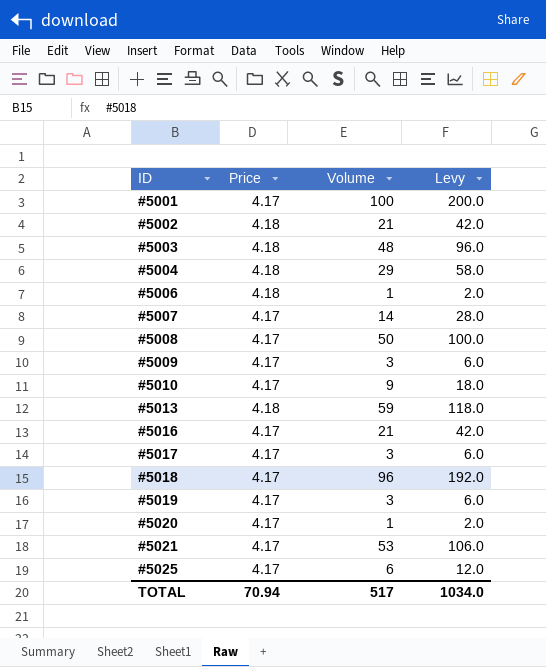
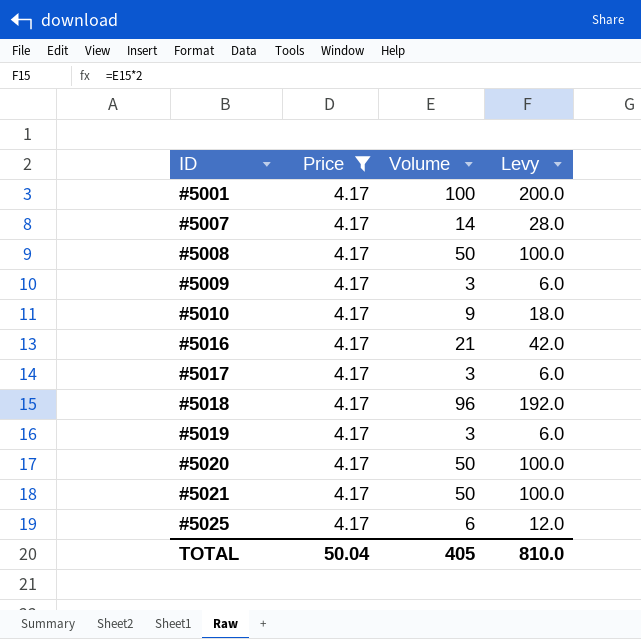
filter: none -> Price = 4.17
#5020 | Volume: 1 -> 50
#5020 | Levy: 2.0 -> 100.0
#5021 | Volume: 53 -> 50
#5021 | Levy: 106.0 -> 100.0
TOTAL | Price: 70.94 -> 50.04
TOTAL | Volume: 517 -> 405
TOTAL | Levy: 1034.0 -> 810.0

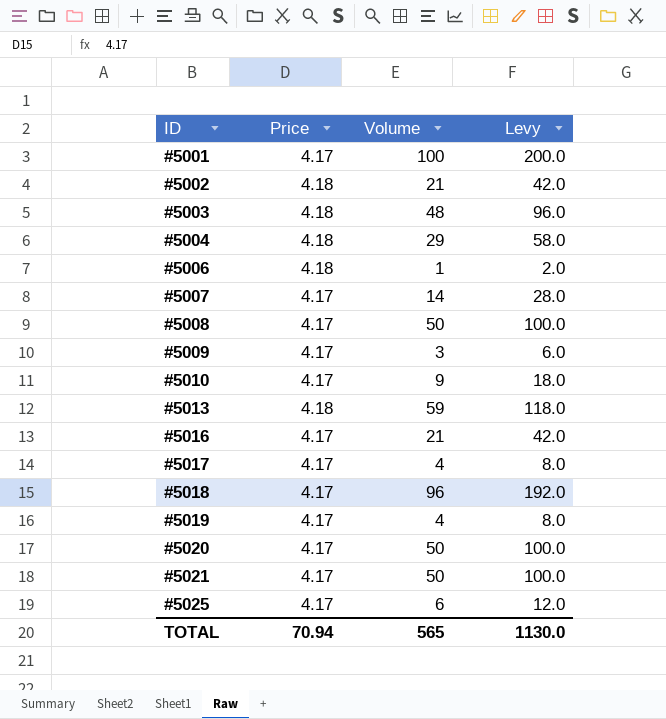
filter: Price = 4.17 -> none
#5017 | Volume: 3 -> 4
#5017 | Levy: 6.0 -> 8.0
#5019 | Volume: 3 -> 4
#5019 | Levy: 6.0 -> 8.0
TOTAL | Price: 50.04 -> 70.94
TOTAL | Volume: 405 -> 565
TOTAL | Levy: 810.0 -> 1130.0

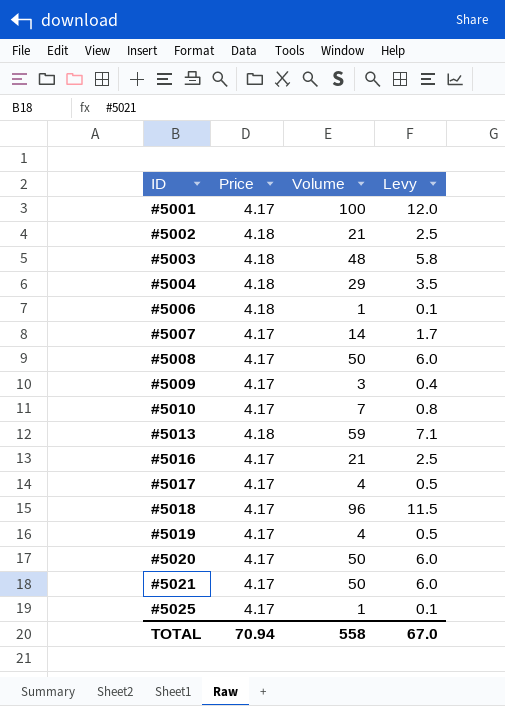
column Levy | formula: [Volume] * 2 -> [Volume] * 0.12
#5010 | Volume: 9 -> 7
#5025 | Volume: 6 -> 1
TOTAL | Volume: 565 -> 558
TOTAL | Levy: 1130.0 -> 67.0

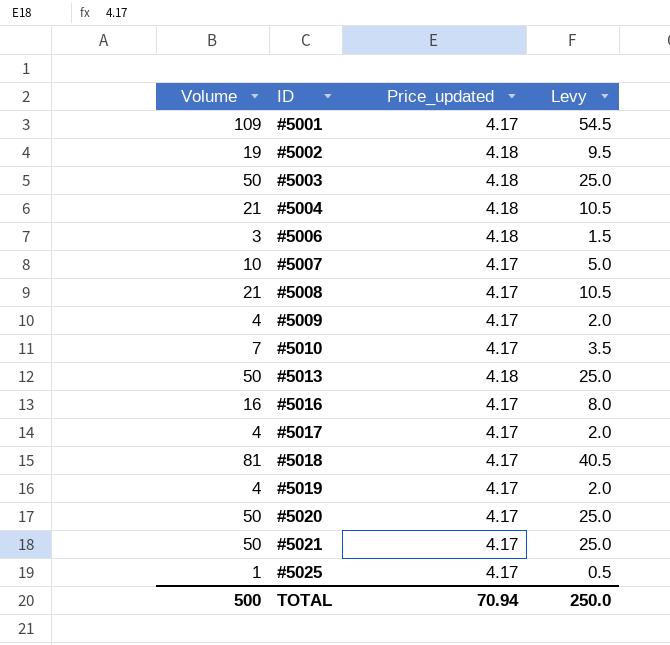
column Volume | position: 3 -> 1
column name: Price -> Price_updated
column Levy | formula: [Volume] * 0.12 -> [Volume] * 0.5
#5001 | Volume: 100 -> 109
#5002 | Volume: 21 -> 19
#5003 | Volume: 48 -> 50
#5004 | Volume: 29 -> 21
#5006 | Volume: 1 -> 3
#5007 | Volume: 14 -> 10
#5008 | Volume: 50 -> 21
#5009 | Volume: 3 -> 4
#5013 | Volume: 59 -> 50
#5016 | Volume: 21 -> 16
#5018 | Volume: 96 -> 81
TOTAL | Volume: 558 -> 500
TOTAL | Levy: 67.0 -> 250.0

